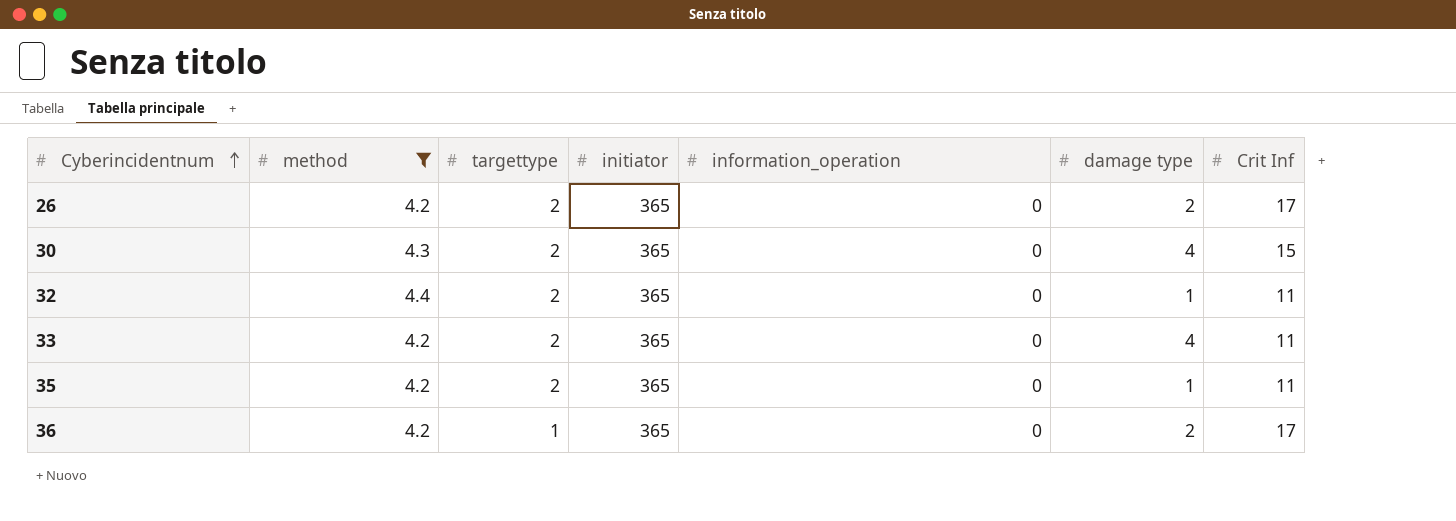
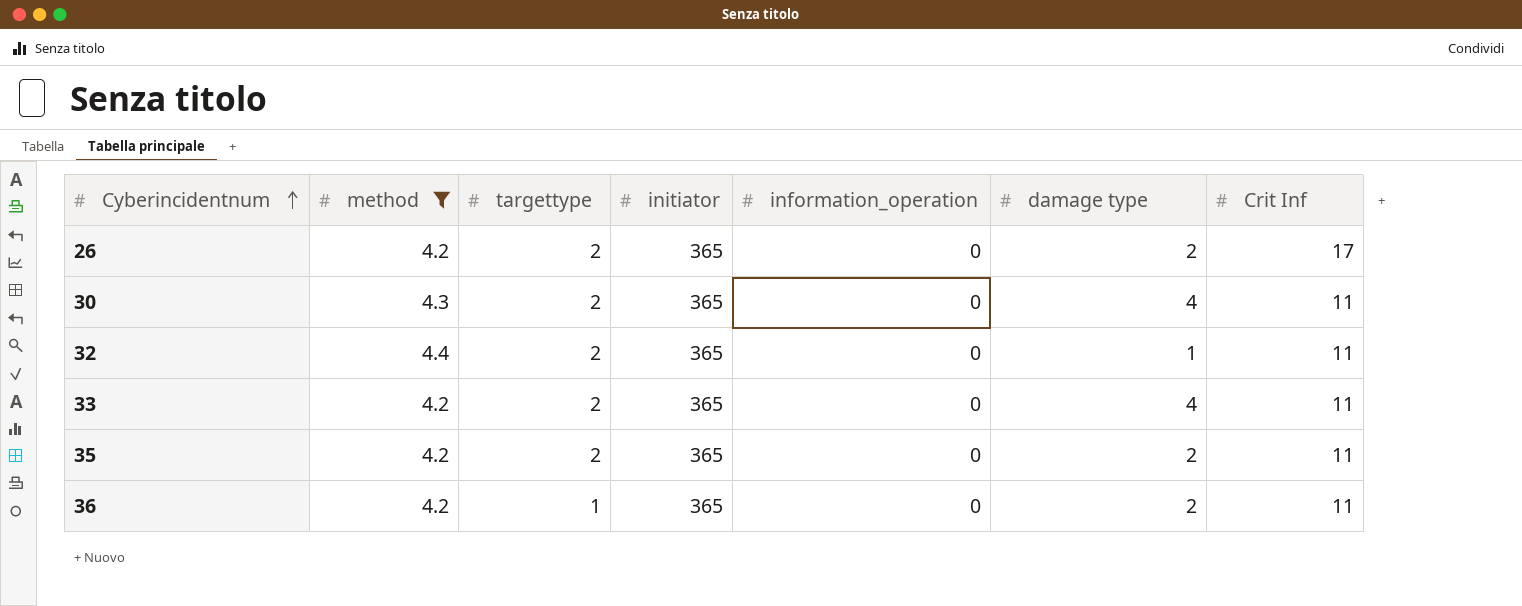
30 | Crit Inf: 15 -> 11
35 | damage type: 1 -> 2
36 | Crit Inf: 17 -> 11

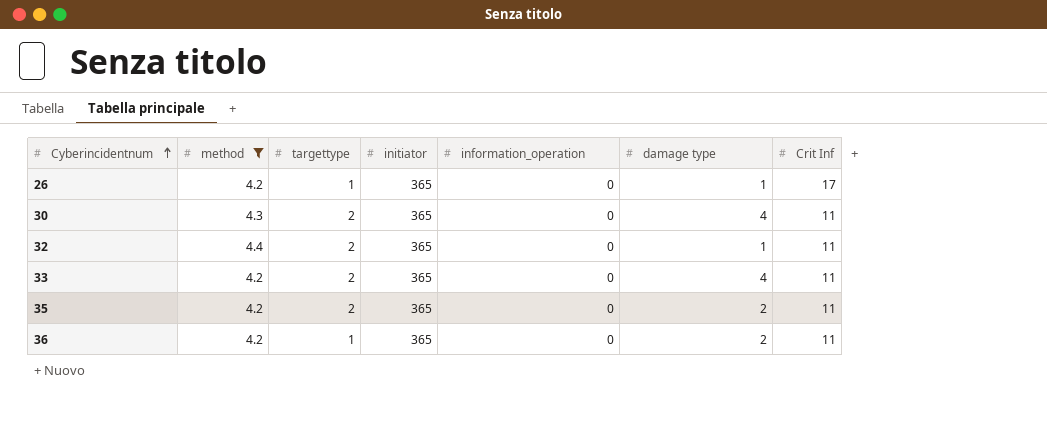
26 | targettype: 2 -> 1
26 | damage type: 2 -> 1

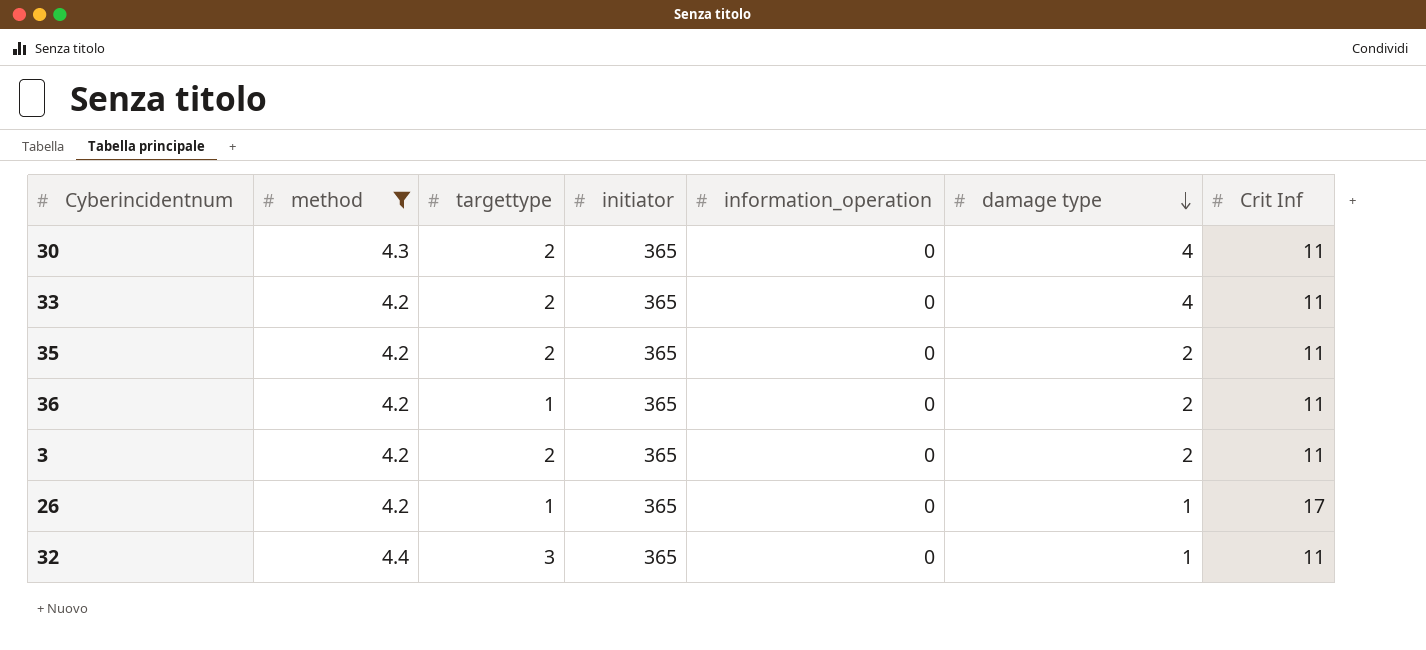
row order: Cyberincidentnum ascending -> damage type descending
row 3: none -> 4.2 | 2 | 365 | 0 | 2 | 11
32 | targettype: 2 -> 3

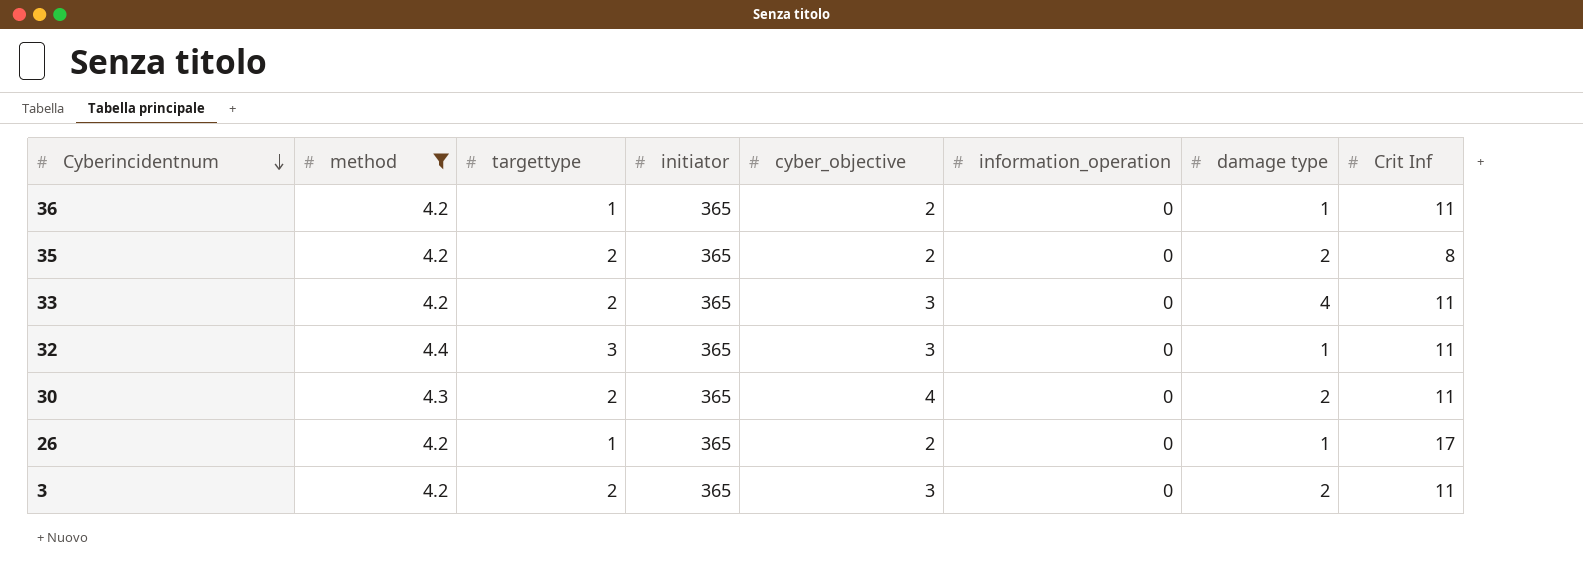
row order: damage type descending -> Cyberincidentnum descending
column cyber_objective | position: none -> 5
36 | damage type: 2 -> 1
35 | Crit Inf: 11 -> 8
30 | damage type: 4 -> 2

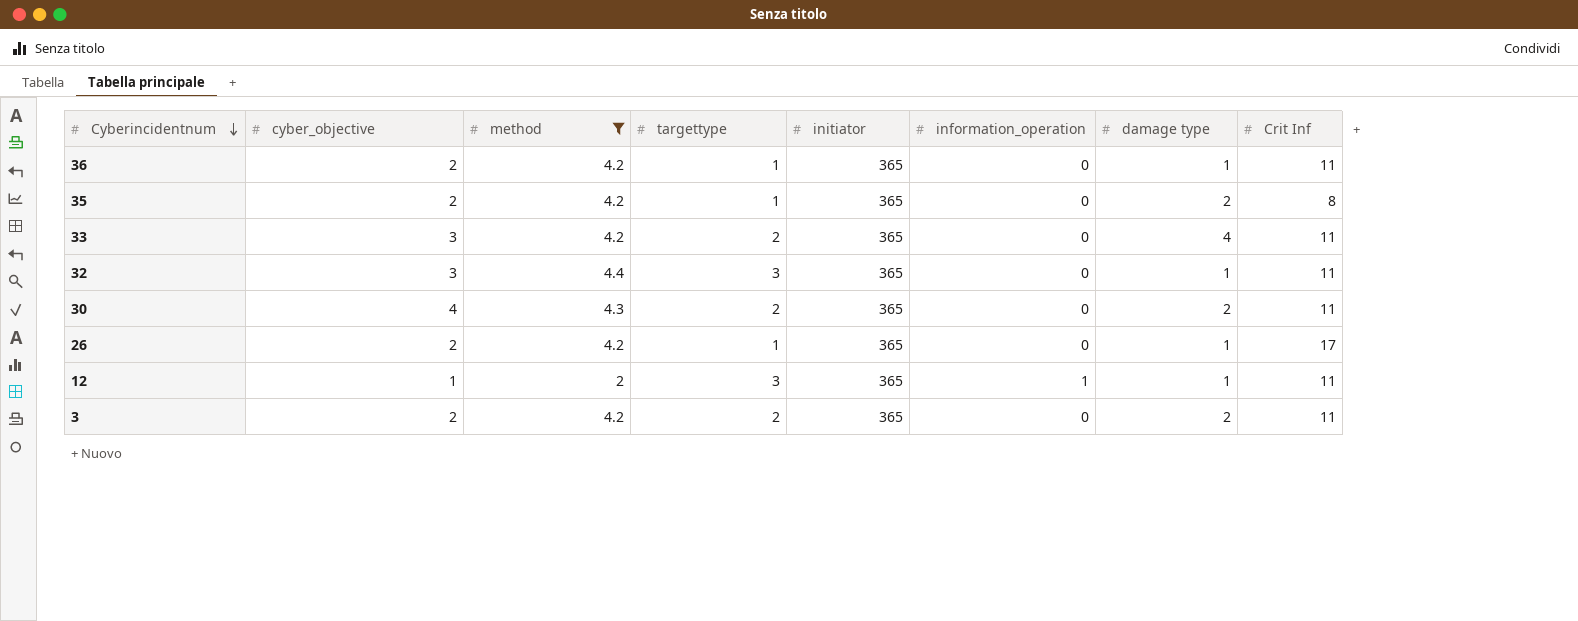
column cyber_objective | position: 5 -> 2
35 | targettype: 2 -> 1
row 12: none -> 1 | 2 | 3 | 365 | 1 | 1 | 11
3 | cyber_objective: 3 -> 2

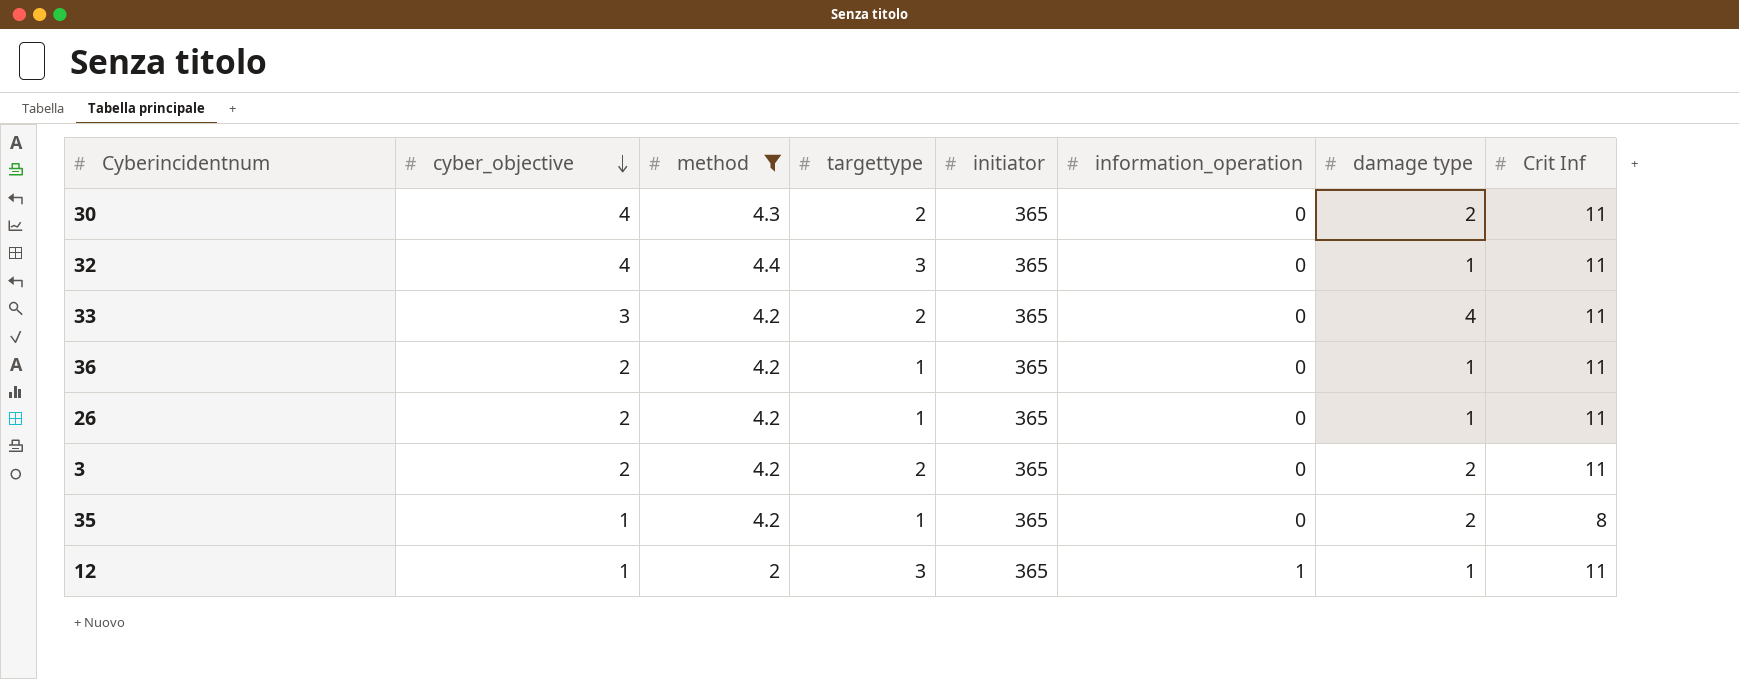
row order: Cyberincidentnum descending -> cyber_objective descending
32 | cyber_objective: 3 -> 4
26 | Crit Inf: 17 -> 11
35 | cyber_objective: 2 -> 1

